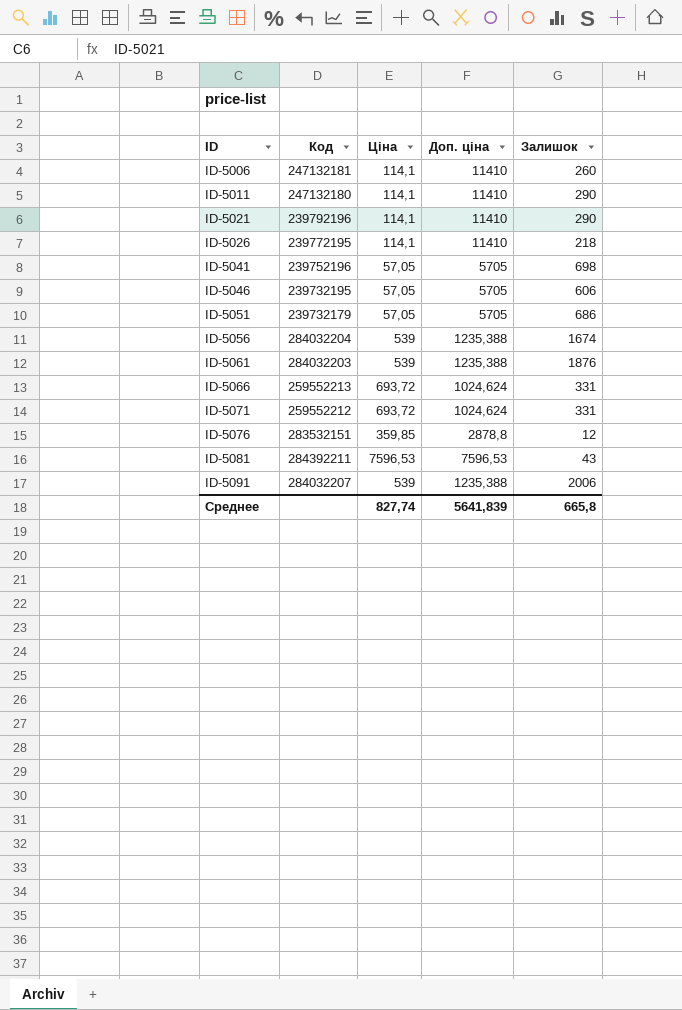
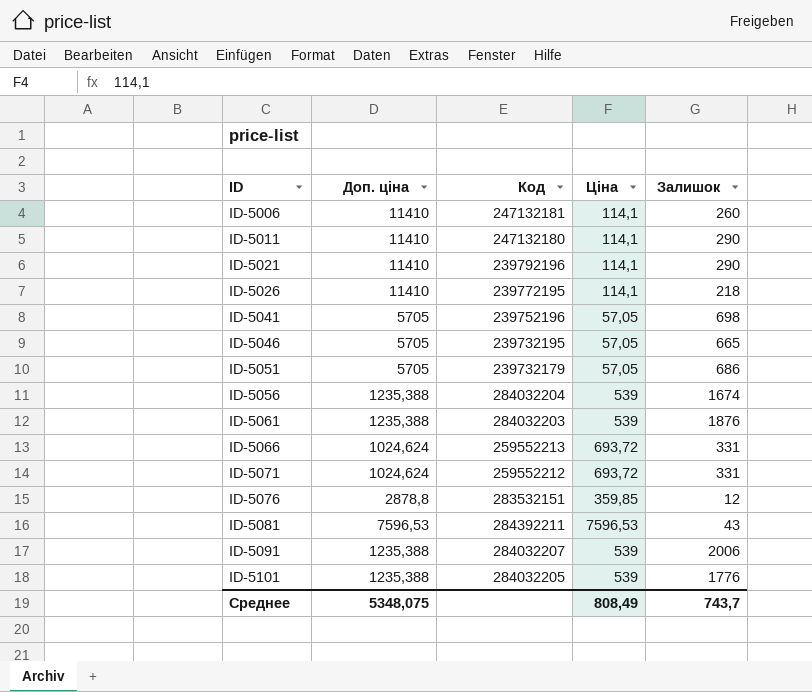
column Доп. ціна | position: 4 -> 2
ID-5046 | Залишок: 606 -> 665
row ID-5101: none -> 1235,388 | 284032205 | 539 | 1776
Среднее | Доп. ціна: 5641,839 -> 5348,075
Среднее | Ціна: 827,74 -> 808,49
Среднее | Залишок: 665,8 -> 743,7

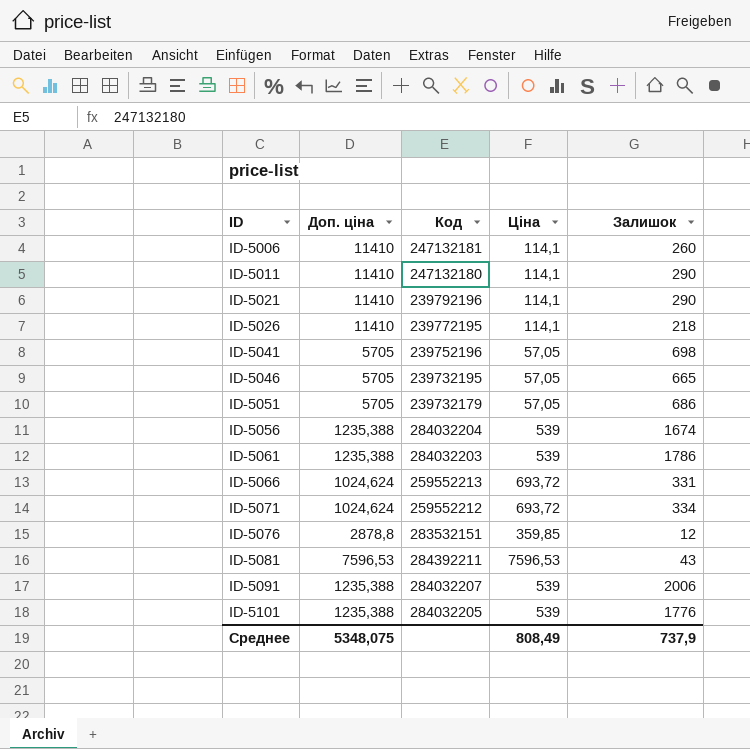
ID-5061 | Залишок: 1876 -> 1786
ID-5071 | Залишок: 331 -> 334
Среднее | Залишок: 743,7 -> 737,9

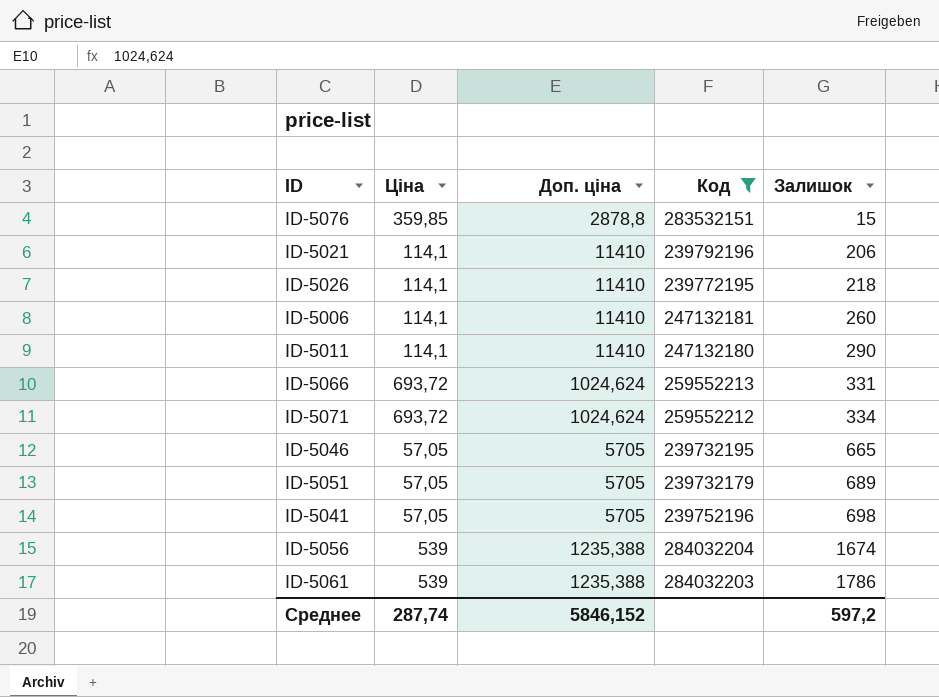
filter: none -> Код <= 284032204
row order: ID ascending -> Залишок ascending
column Ціна | position: 4 -> 2
ID-5076 | Залишок: 12 -> 15
ID-5021 | Залишок: 290 -> 206
ID-5051 | Залишок: 686 -> 689
Среднее | Ціна: 808,49 -> 287,74
Среднее | Доп. ціна: 5348,075 -> 5846,152
Среднее | Залишок: 737,9 -> 597,2

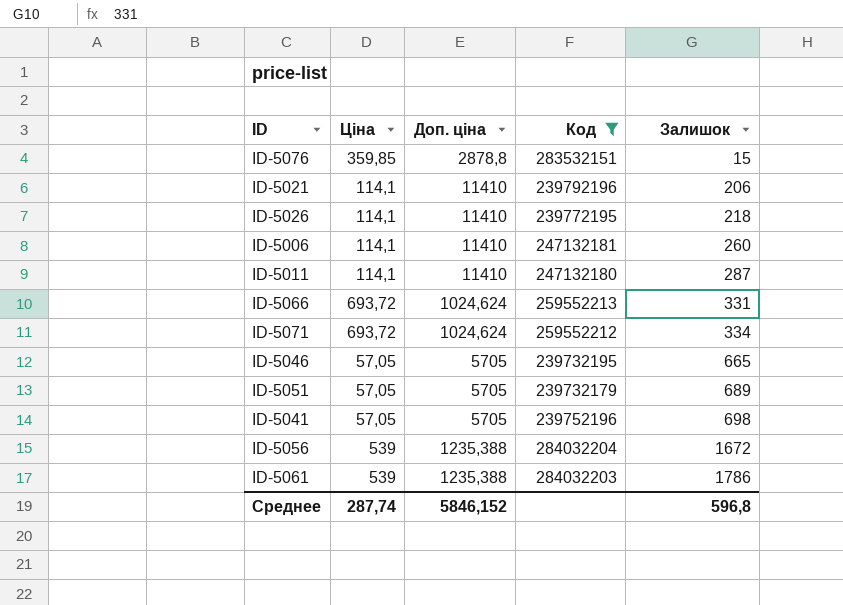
ID-5011 | Залишок: 290 -> 287
ID-5056 | Залишок: 1674 -> 1672
Среднее | Залишок: 597,2 -> 596,8

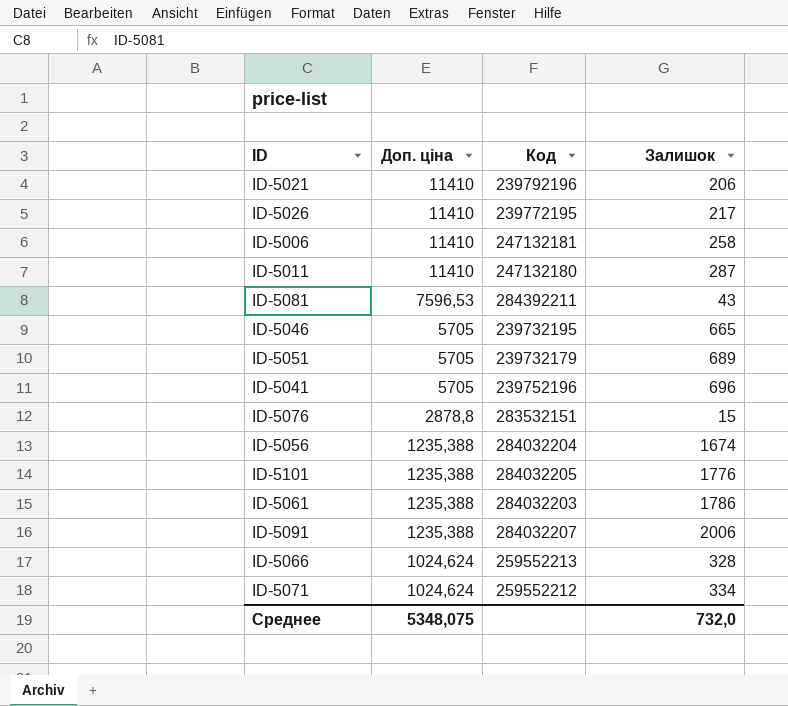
filter: Код <= 284032204 -> none
row order: Залишок ascending -> Доп. ціна descending
column Ціна | position: 2 -> none
ID-5026 | Залишок: 218 -> 217
ID-5006 | Залишок: 260 -> 258
ID-5041 | Залишок: 698 -> 696
ID-5056 | Залишок: 1672 -> 1674
ID-5066 | Залишок: 331 -> 328
Среднее | Доп. ціна: 5846,152 -> 5348,075
Среднее | Залишок: 596,8 -> 732,0

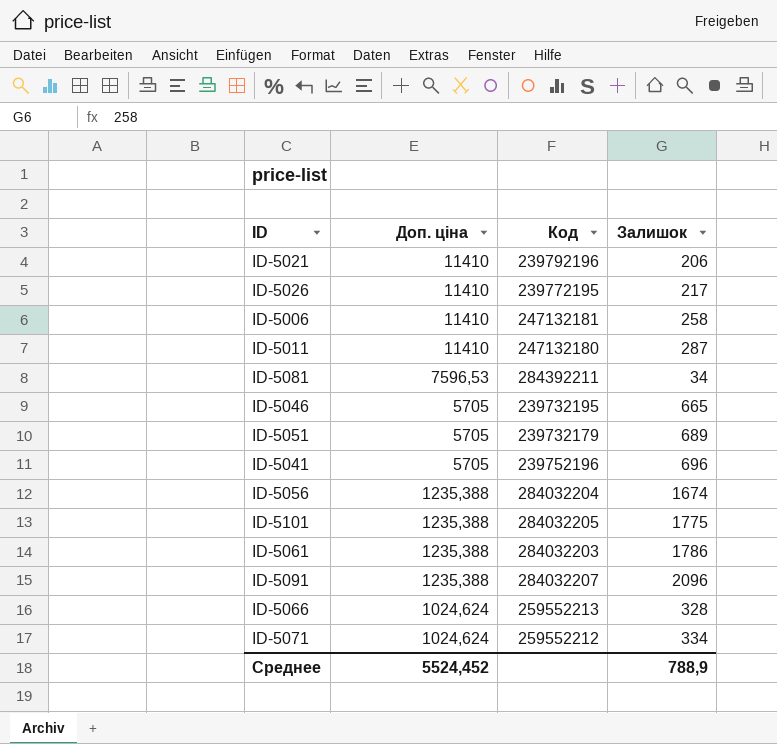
row ID-5076: 2878,8 | 283532151 | 15 -> none
ID-5081 | Залишок: 43 -> 34
ID-5101 | Залишок: 1776 -> 1775
ID-5091 | Залишок: 2006 -> 2096
Среднее | Доп. ціна: 5348,075 -> 5524,452
Среднее | Залишок: 732,0 -> 788,9

